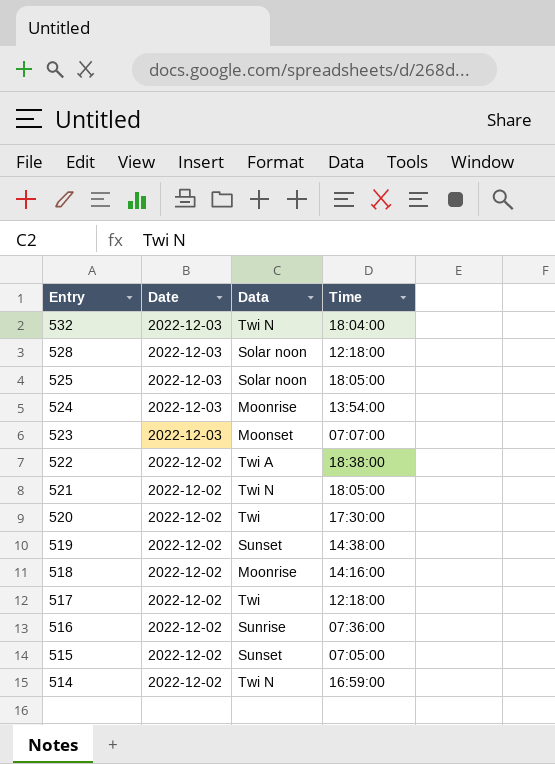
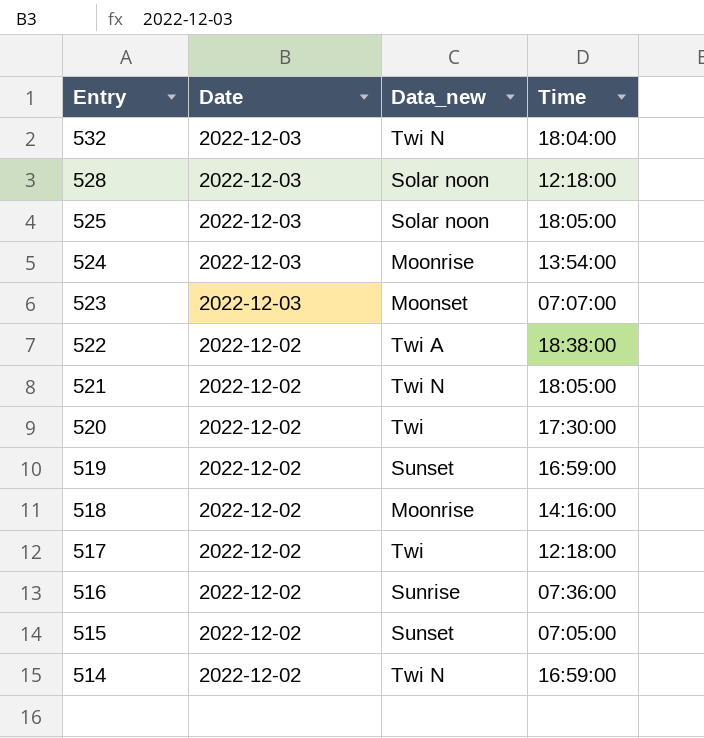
column name: Data -> Data_new
519 | Time: 14:38:00 -> 16:59:00

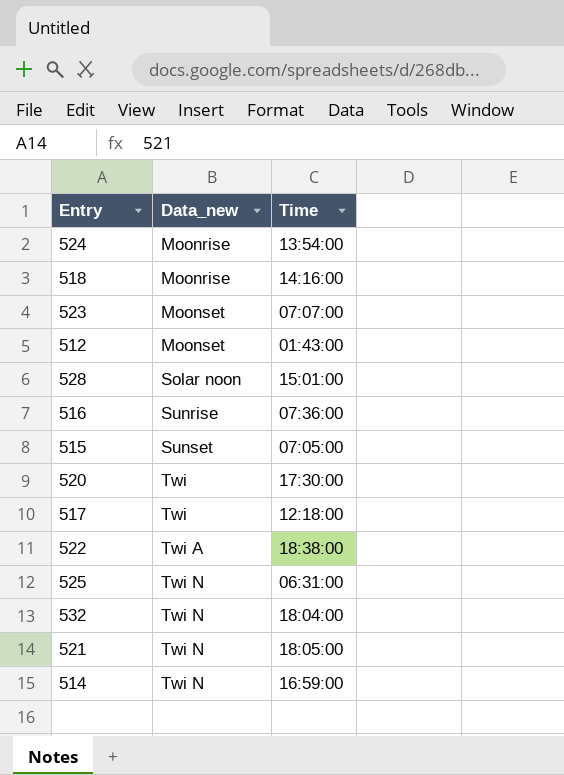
row order: Entry descending -> Data_new ascending
column Date | position: 2 -> none
row 519: 2022-12-02 | Sunset | 16:59:00 -> none
row 512: none -> Moonset | 01:43:00
528 | Time: 12:18:00 -> 15:01:00
525 | Data_new: Solar noon -> Twi N
525 | Time: 18:05:00 -> 06:31:00

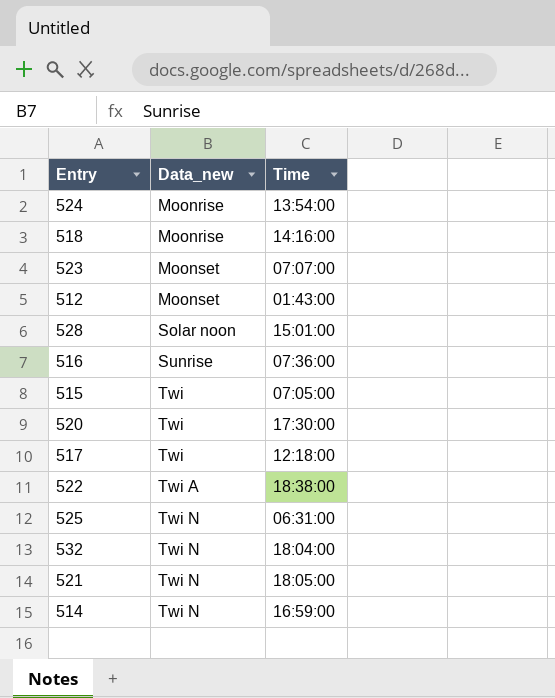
515 | Data_new: Sunset -> Twi

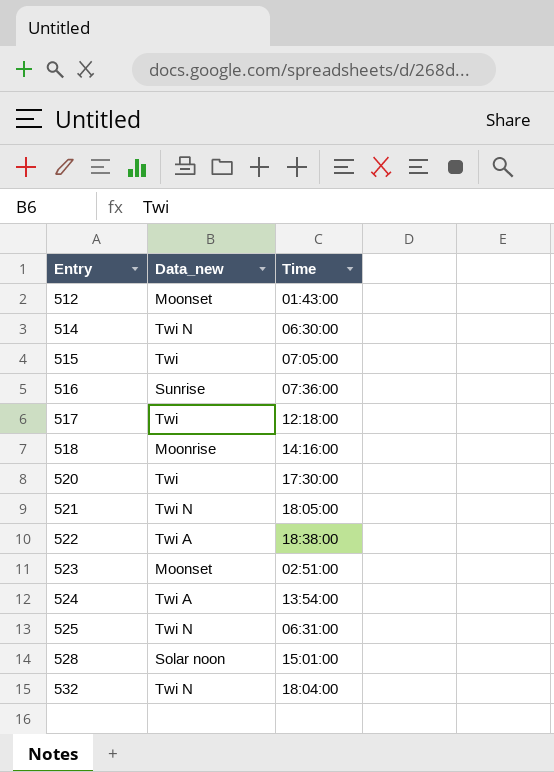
row order: Data_new ascending -> Entry ascending
514 | Time: 16:59:00 -> 06:30:00
523 | Time: 07:07:00 -> 02:51:00
524 | Data_new: Moonrise -> Twi A

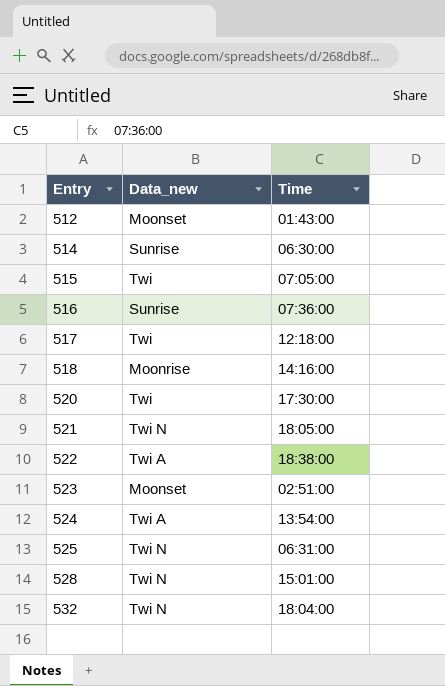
514 | Data_new: Twi N -> Sunrise
528 | Data_new: Solar noon -> Twi N

